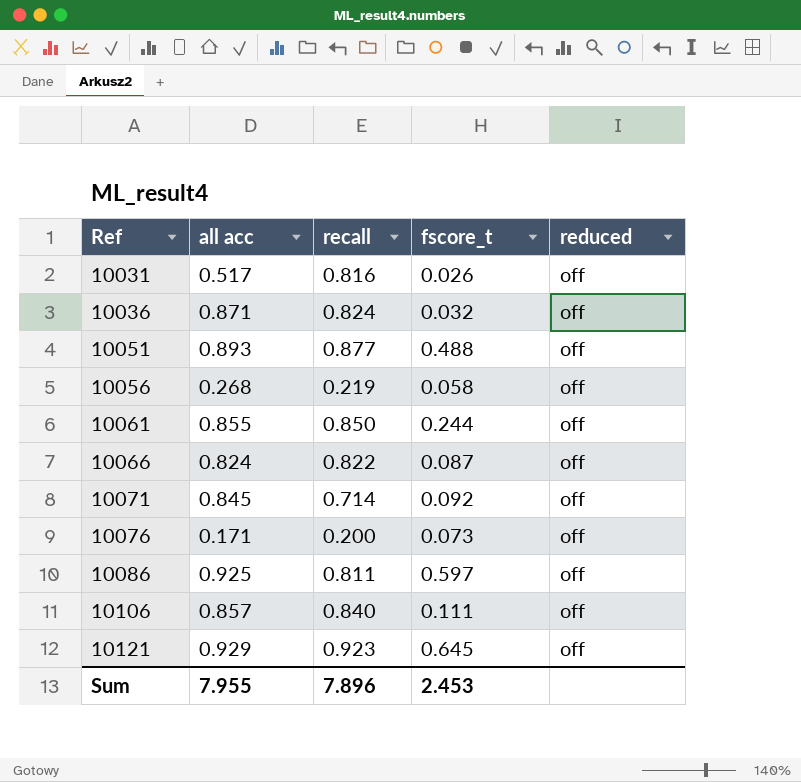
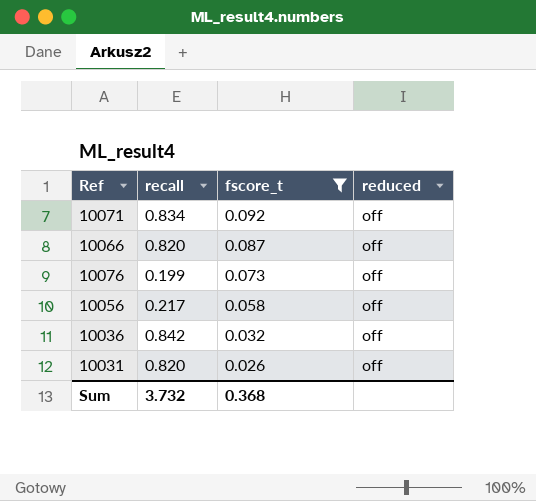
filter: none -> fscore_t <= 0.092
row order: Ref ascending -> fscore_t descending
column all acc | position: 2 -> none
10071 | recall: 0.714 -> 0.834
10066 | recall: 0.822 -> 0.820
10076 | recall: 0.200 -> 0.199
10056 | recall: 0.219 -> 0.217
10036 | recall: 0.824 -> 0.842
10031 | recall: 0.816 -> 0.820
Sum | recall: 7.896 -> 3.732
Sum | fscore_t: 2.453 -> 0.368

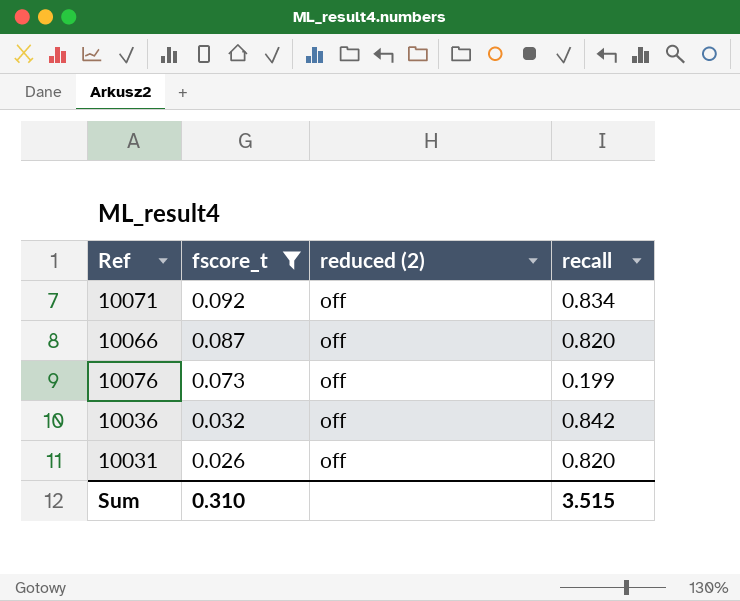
column name: reduced -> reduced (2)
column recall | position: 2 -> 4
row 10056: 0.217 | 0.058 | off -> none
Sum | fscore_t: 0.368 -> 0.310
Sum | recall: 3.732 -> 3.515

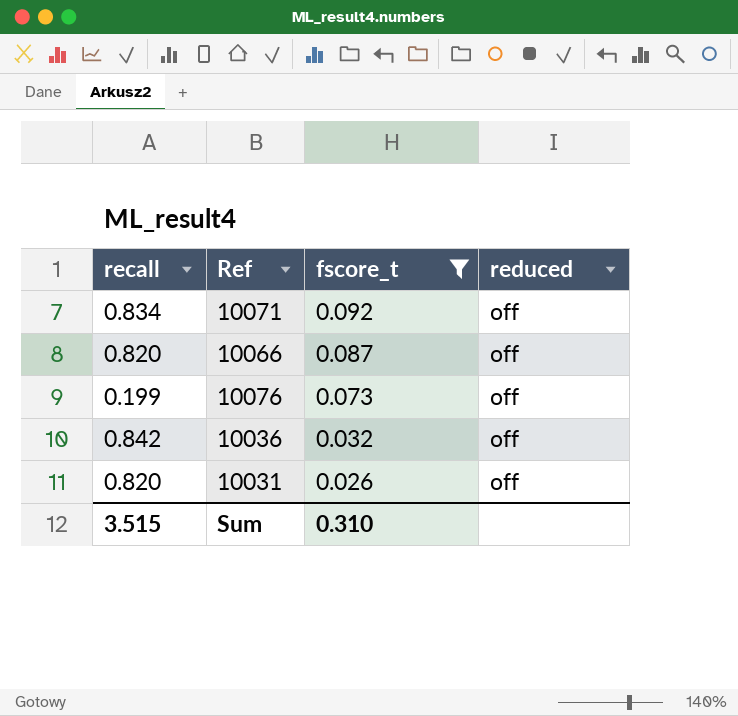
column recall | position: 4 -> 1
column name: reduced (2) -> reduced

